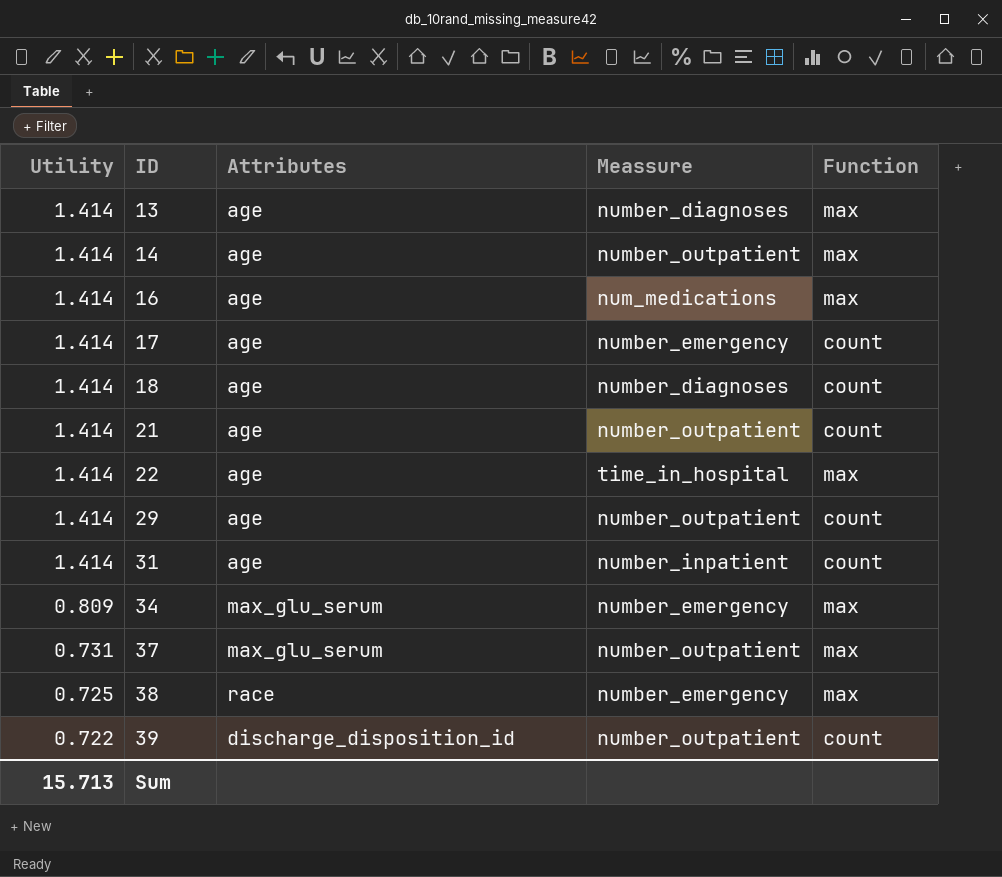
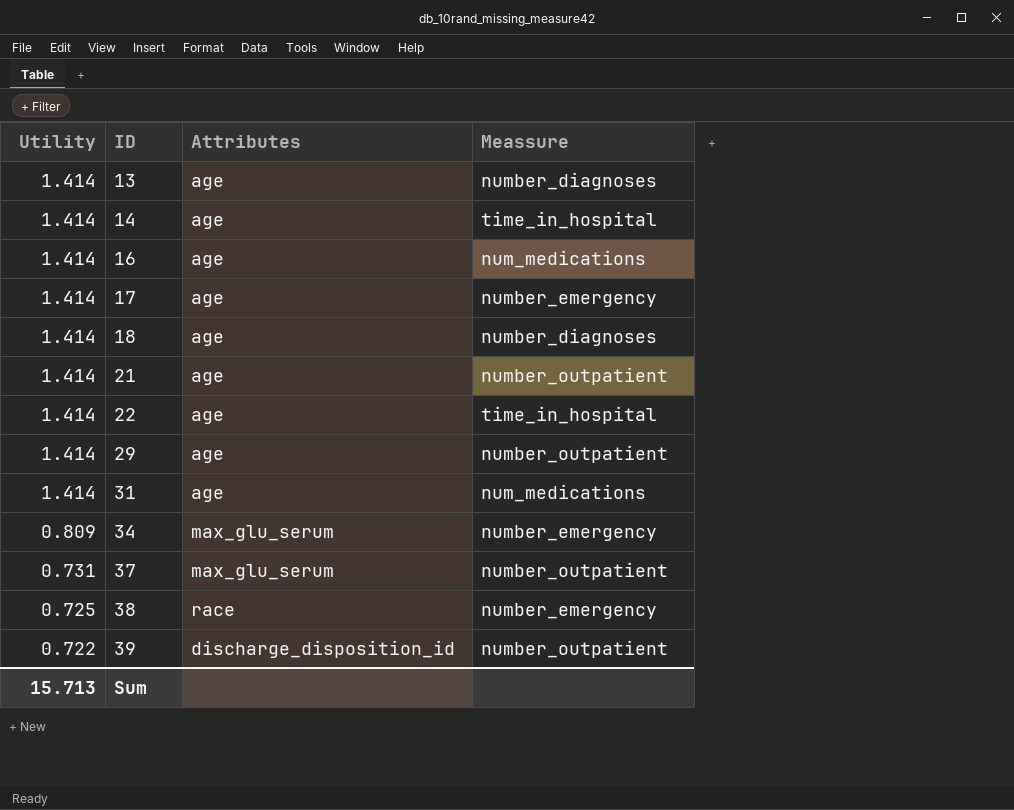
column Function | position: 5 -> none
14 | Meassure: number_outpatient -> time_in_hospital
31 | Meassure: number_inpatient -> num_medications

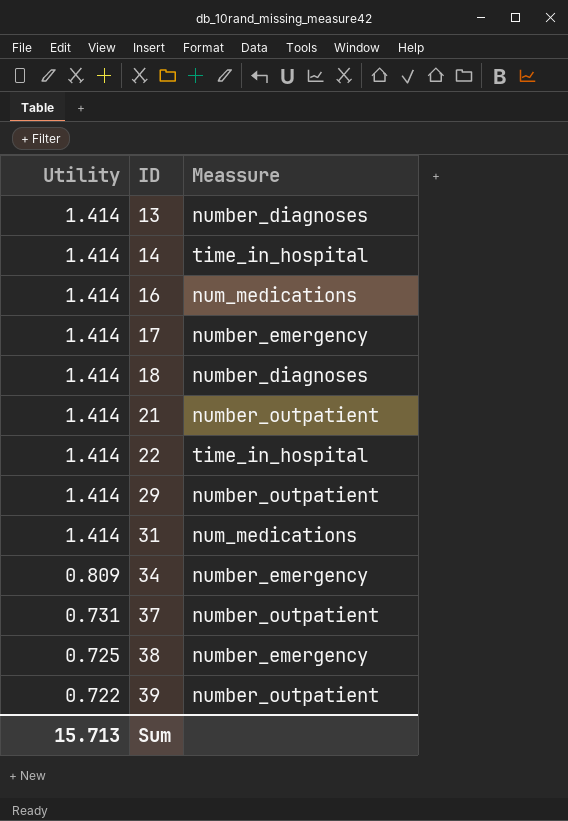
column Attributes | position: 3 -> none

